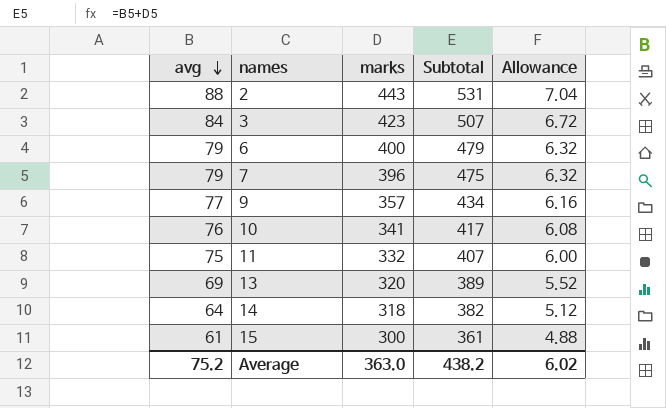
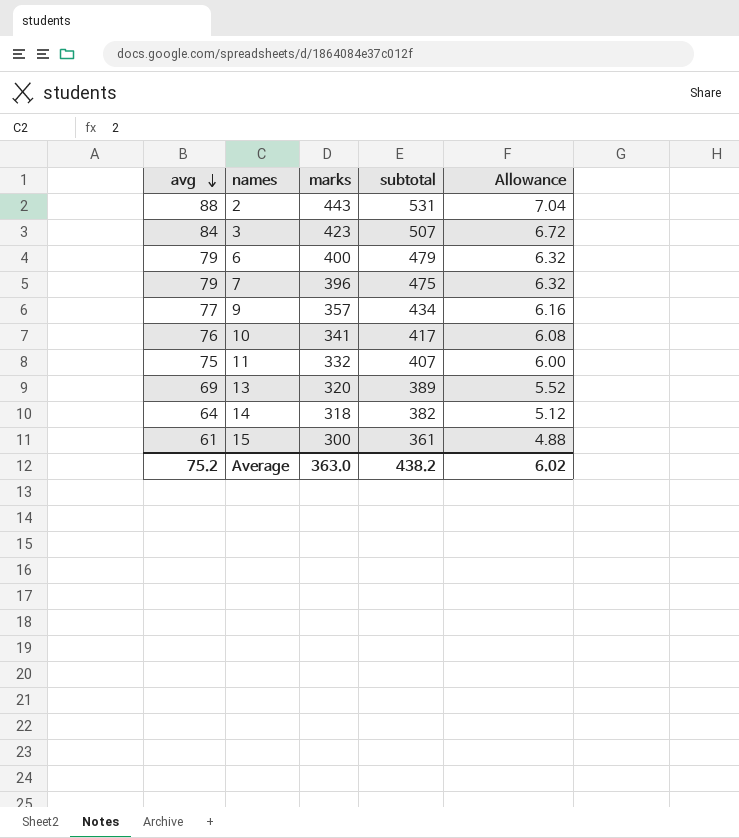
column name: Subtotal -> subtotal

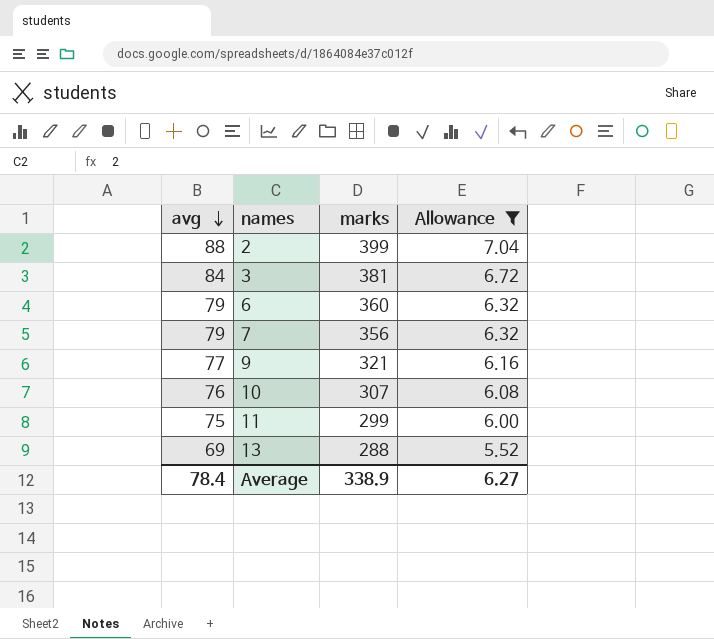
filter: none -> Allowance >= 5.52
column subtotal | formula: [avg] + [marks] -> none
2 | marks: 443 -> 399
3 | marks: 423 -> 381
6 | marks: 400 -> 360
7 | marks: 396 -> 356
9 | marks: 357 -> 321
10 | marks: 341 -> 307
11 | marks: 332 -> 299
13 | marks: 320 -> 288
Average | avg: 75.2 -> 78.4
Average | marks: 363.0 -> 338.9
Average | Allowance: 6.02 -> 6.27

